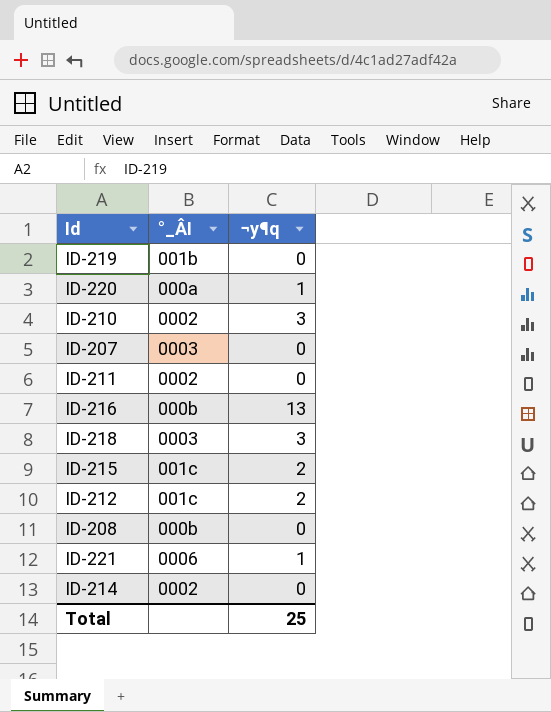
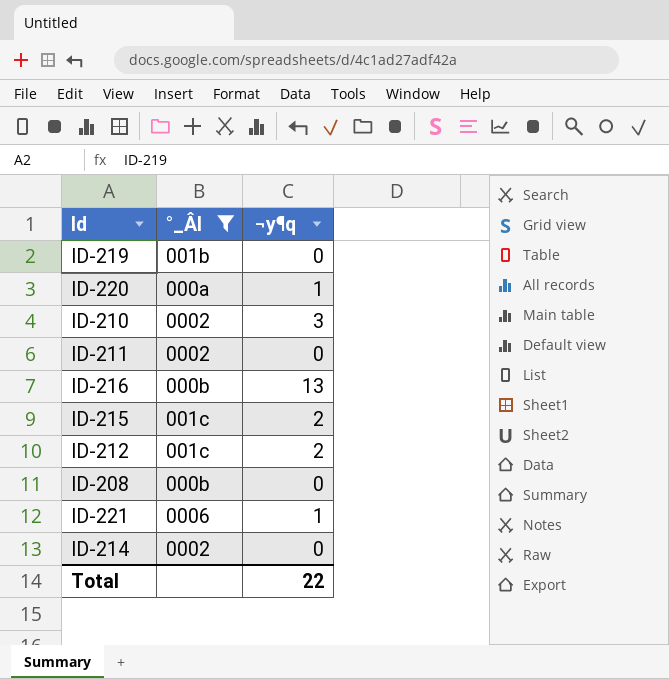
filter: none -> °_ÂI != 0003
Total | ¬y¶q: 25 -> 22

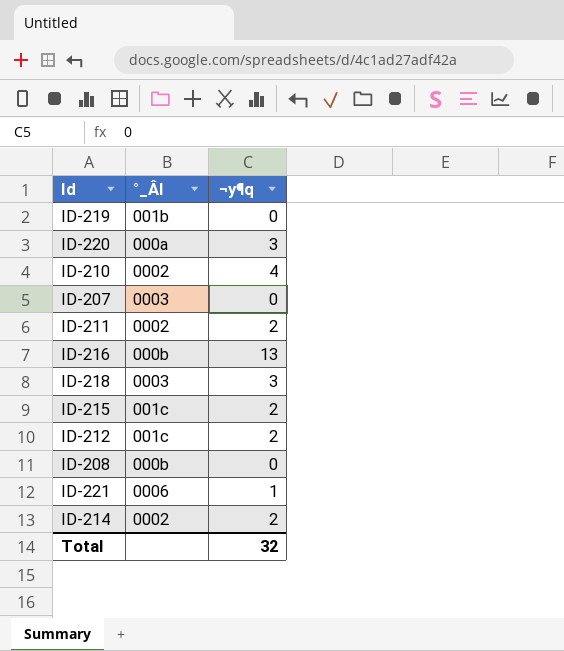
filter: °_ÂI != 0003 -> none
ID-220 | ¬y¶q: 1 -> 3
ID-210 | ¬y¶q: 3 -> 4
ID-211 | ¬y¶q: 0 -> 2
ID-214 | ¬y¶q: 0 -> 2
Total | ¬y¶q: 22 -> 32

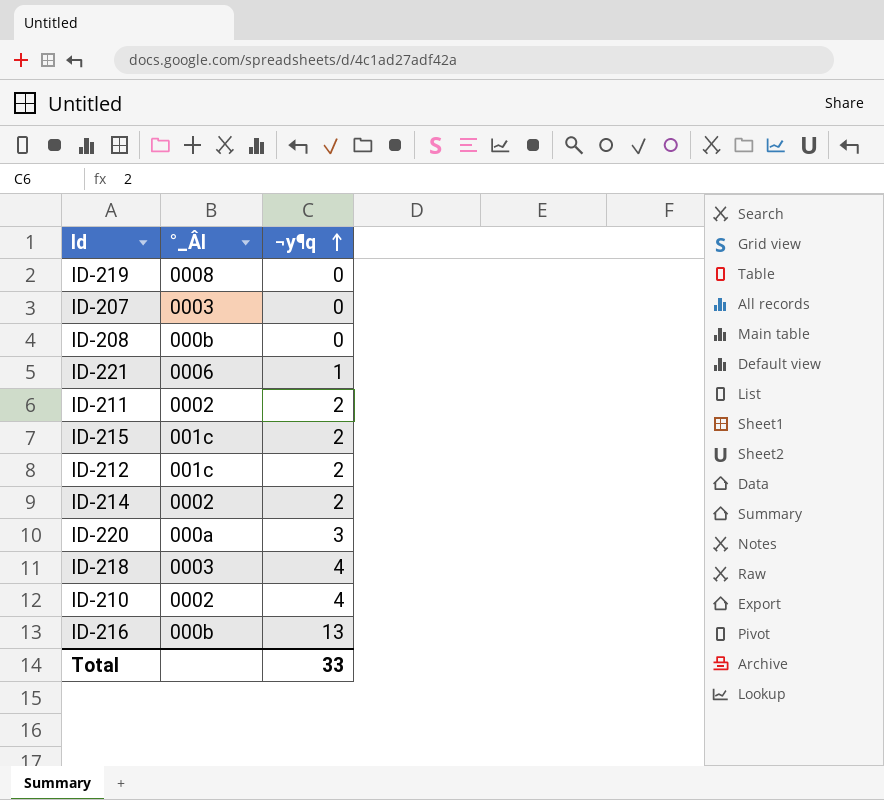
row order: none -> ¬y¶q ascending
ID-219 | °_ÂI: 001b -> 0008
ID-218 | ¬y¶q: 3 -> 4
Total | ¬y¶q: 32 -> 33

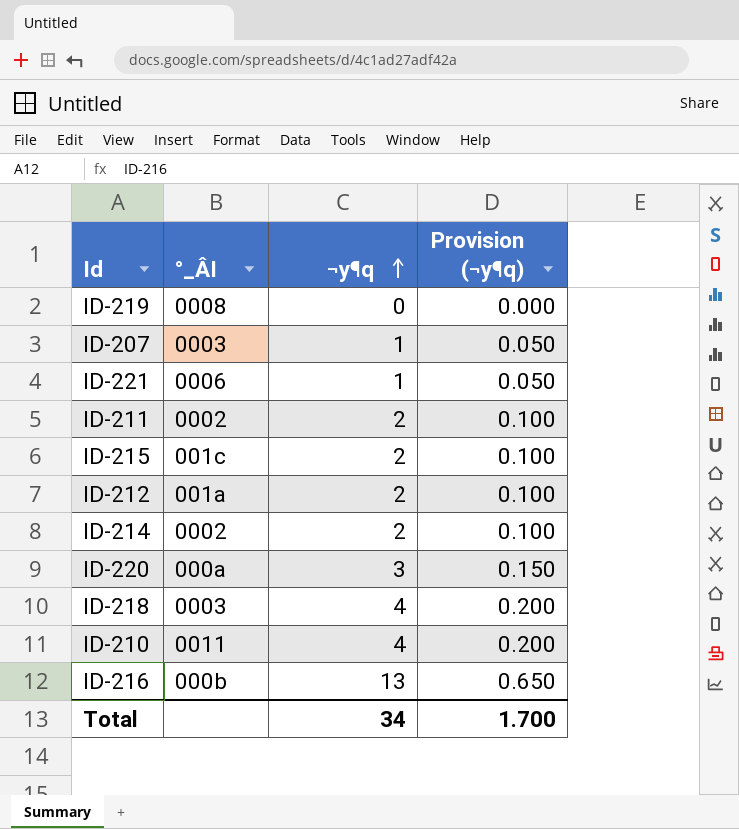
column Provision (¬y¶q) | formula: none -> [¬y¶q] * 0.05
row ID-208: 000b | 0 -> none
ID-207 | ¬y¶q: 0 -> 1
ID-212 | °_ÂI: 001c -> 001a
ID-210 | °_ÂI: 0002 -> 0011
Total | ¬y¶q: 33 -> 34

